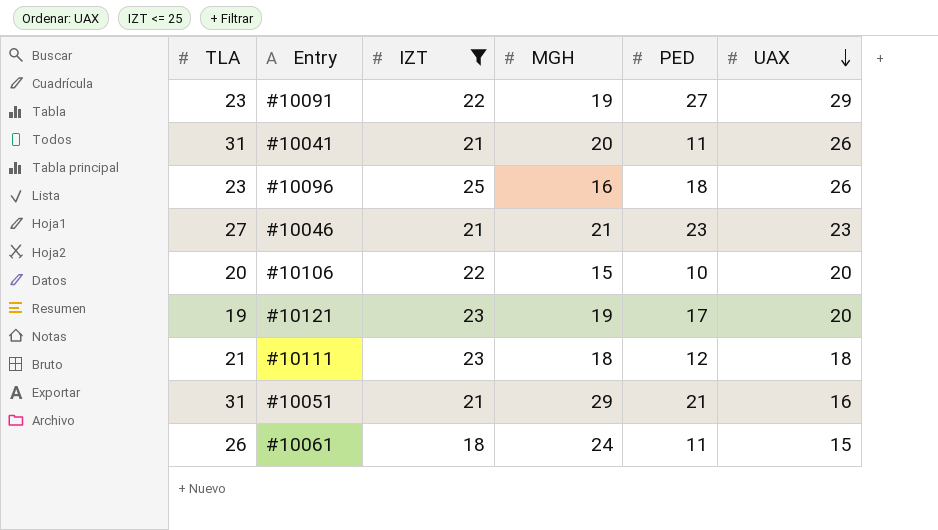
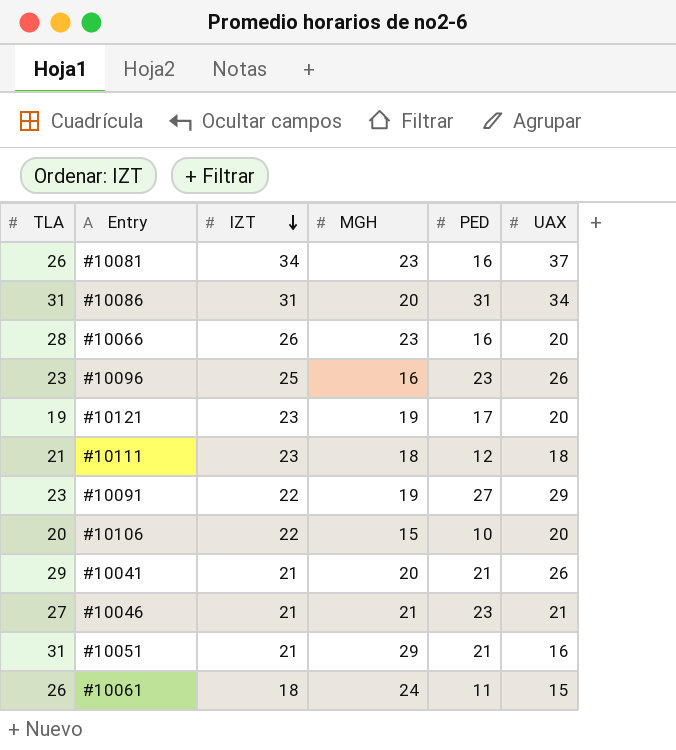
filter: IZT <= 25 -> none
row order: UAX descending -> IZT descending
#10096 | PED: 18 -> 23
#10041 | TLA: 31 -> 29
#10041 | PED: 11 -> 21
#10046 | UAX: 23 -> 21

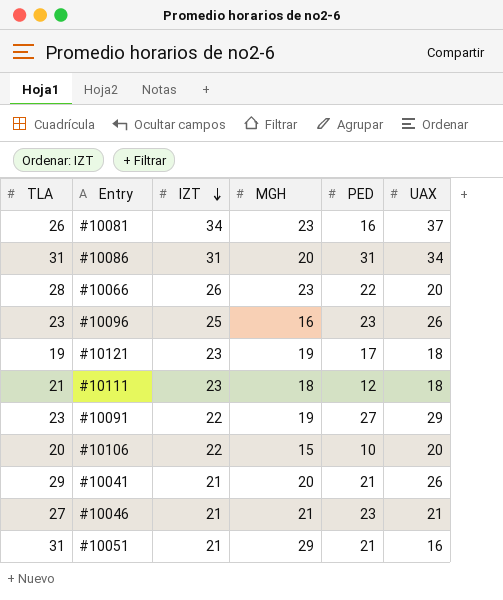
row #10061: 26 | 18 | 24 | 11 | 15 -> none
#10066 | PED: 16 -> 22
#10121 | UAX: 20 -> 18

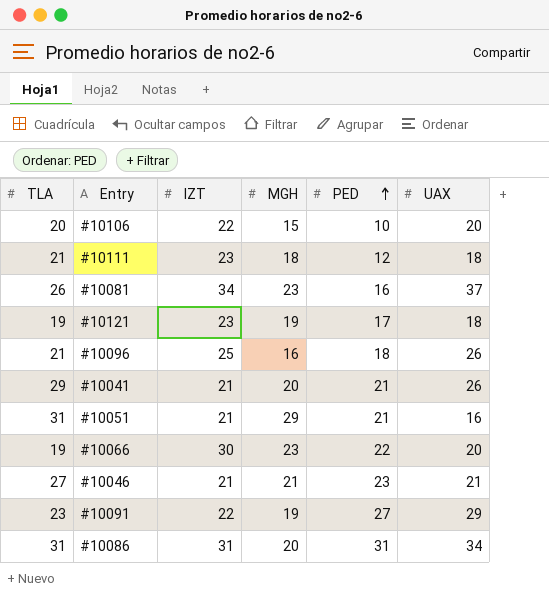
row order: IZT descending -> PED ascending
#10096 | TLA: 23 -> 21
#10096 | PED: 23 -> 18
#10066 | TLA: 28 -> 19
#10066 | IZT: 26 -> 30

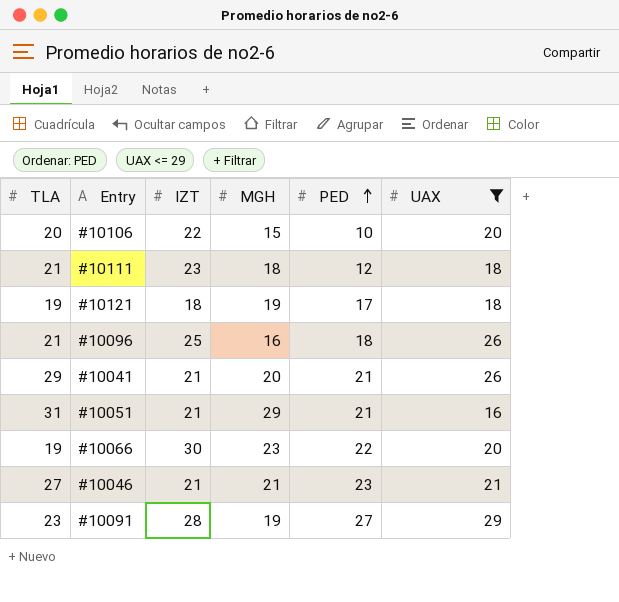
filter: none -> UAX <= 29
#10121 | IZT: 23 -> 18
#10091 | IZT: 22 -> 28

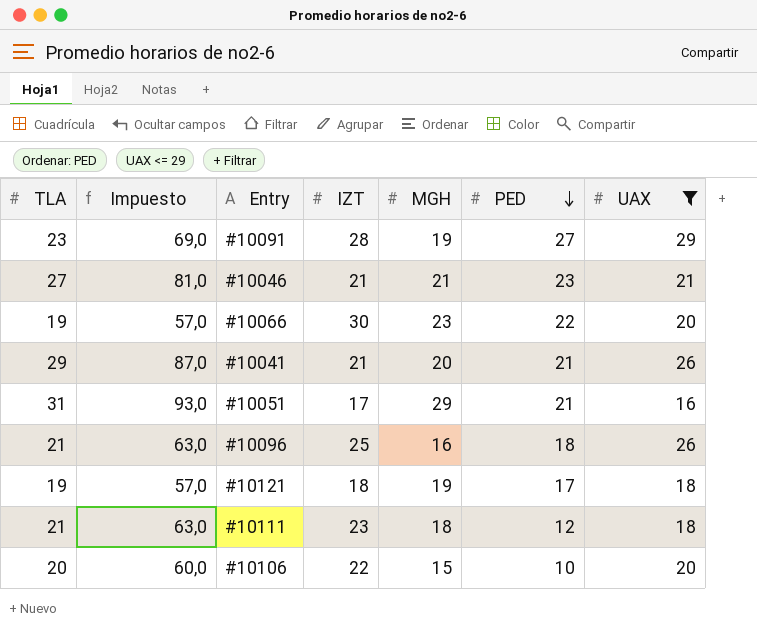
row order: PED ascending -> PED descending
column Impuesto | formula: none -> [TLA] * 3
#10051 | IZT: 21 -> 17

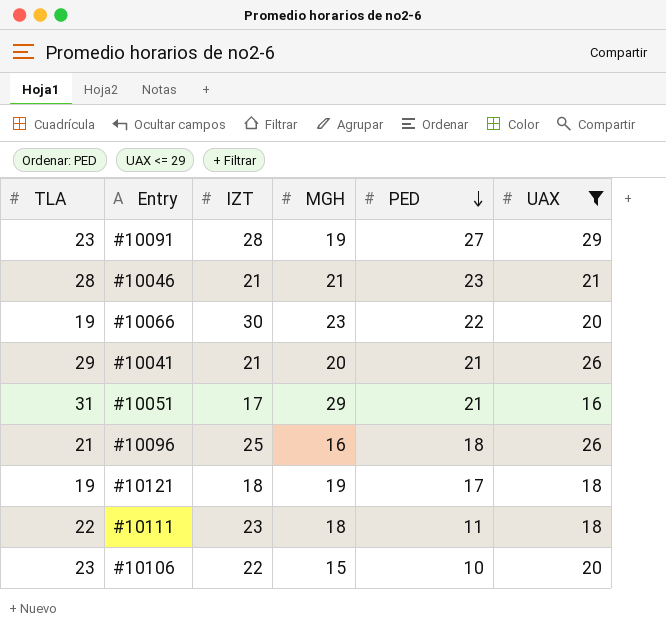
column Impuesto | formula: [TLA] * 3 -> none
#10046 | TLA: 27 -> 28
#10111 | TLA: 21 -> 22
#10111 | PED: 12 -> 11
#10106 | TLA: 20 -> 23

